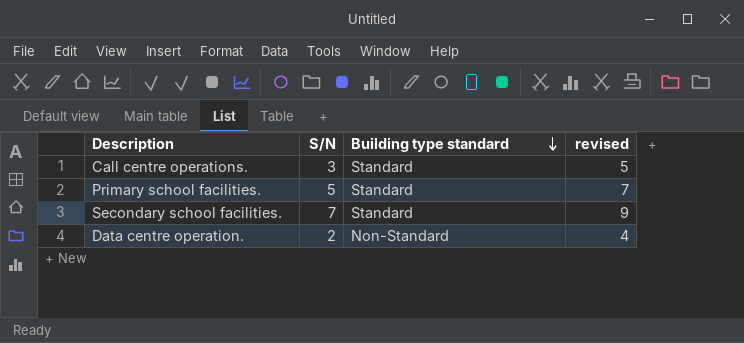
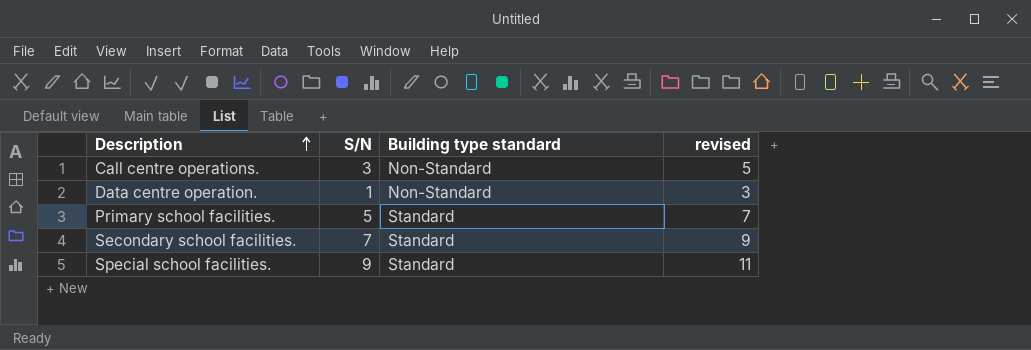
row order: Building type standard descending -> Description ascending
Call centre operations. | Building type standard: Standard -> Non-Standard
Data centre operation. | S/N: 2 -> 1
Data centre operation. | revised: 4 -> 3
row Special school facilities.: none -> 9 | Standard | 11

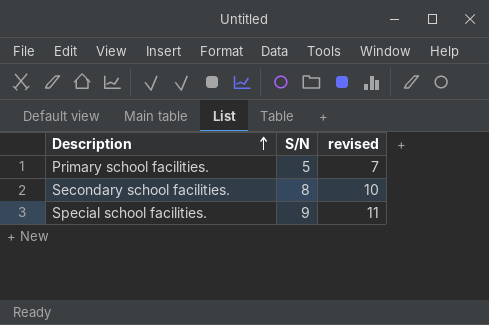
column Building type standard | position: 3 -> none
row Call centre operations.: 3 | Non-Standard | 5 -> none
row Data centre operation.: 1 | Non-Standard | 3 -> none
Secondary school facilities. | S/N: 7 -> 8
Secondary school facilities. | revised: 9 -> 10

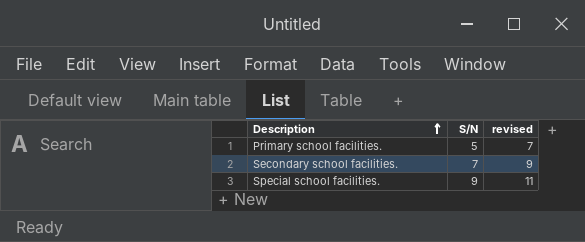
Secondary school facilities. | S/N: 8 -> 7
Secondary school facilities. | revised: 10 -> 9

